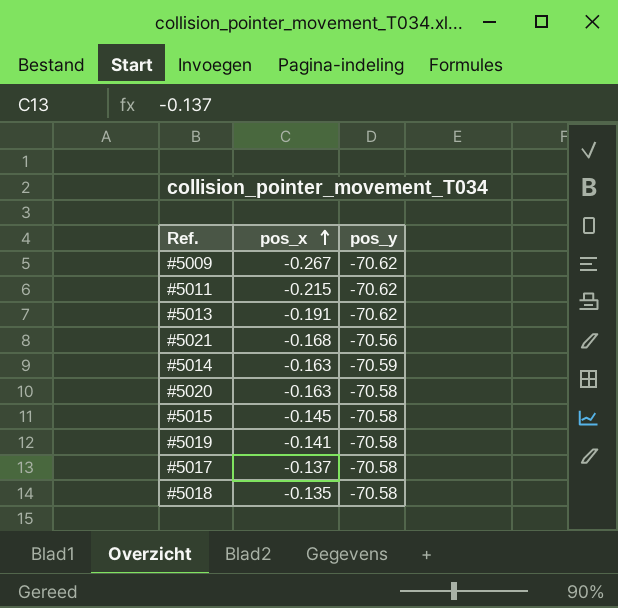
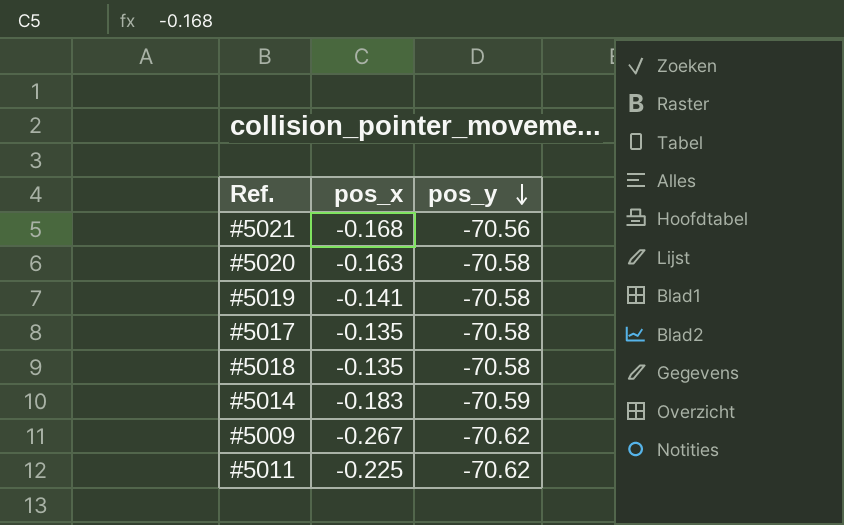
row order: pos_x ascending -> pos_y descending
row #5013: -0.191 | -70.62 -> none
row #5015: -0.145 | -70.58 -> none
#5017 | pos_x: -0.137 -> -0.135
#5014 | pos_x: -0.163 -> -0.183
#5011 | pos_x: -0.215 -> -0.225

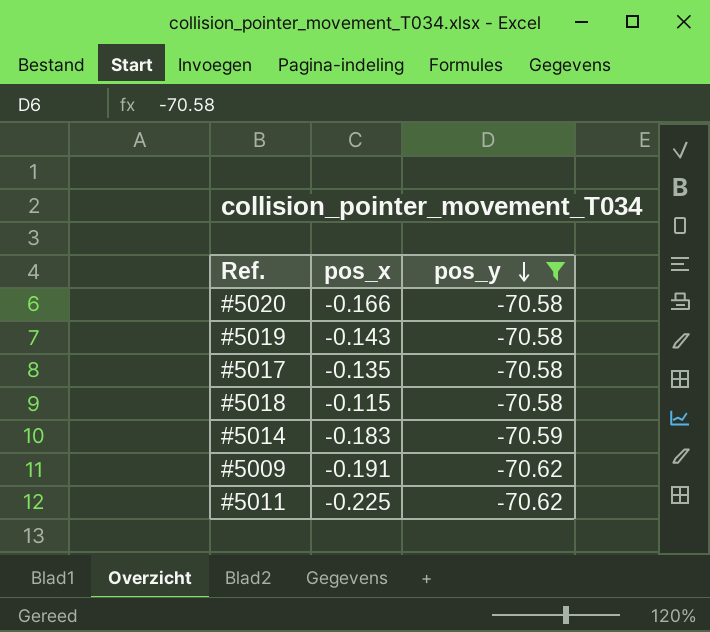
filter: none -> pos_y != -70.56
#5020 | pos_x: -0.163 -> -0.166
#5019 | pos_x: -0.141 -> -0.143
#5018 | pos_x: -0.135 -> -0.115
#5009 | pos_x: -0.267 -> -0.191

